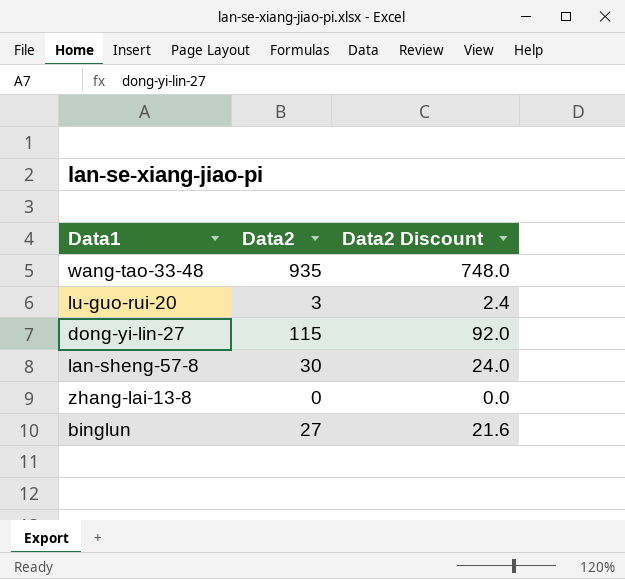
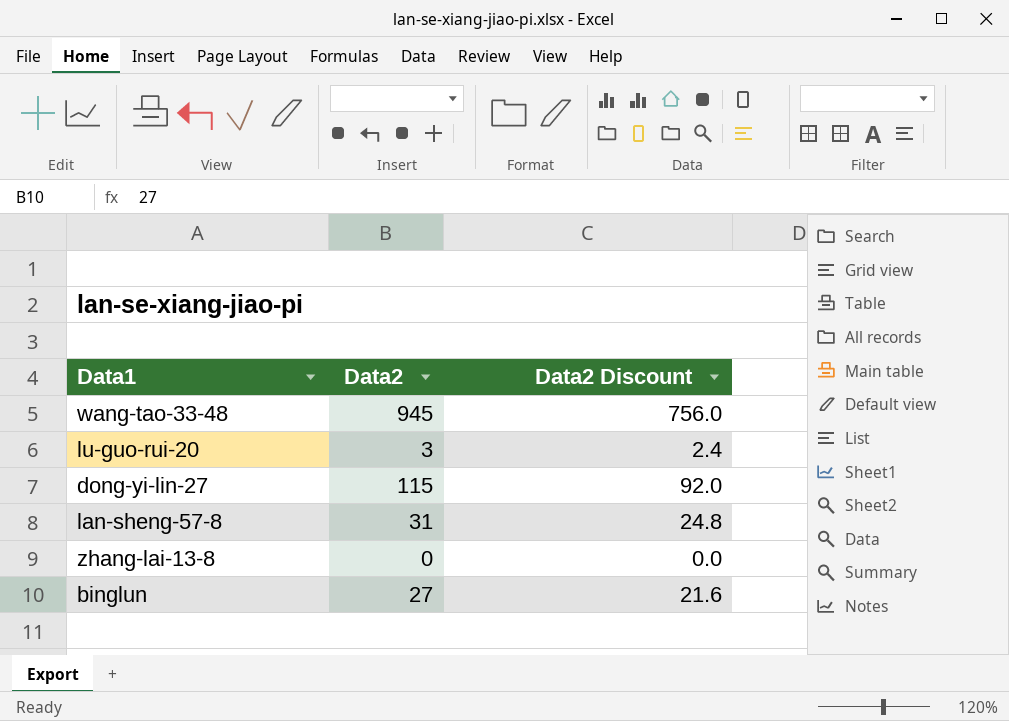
wang-tao-33-48 | Data2: 935 -> 945
wang-tao-33-48 | Data2 Discount: 748.0 -> 756.0
lan-sheng-57-8 | Data2: 30 -> 31
lan-sheng-57-8 | Data2 Discount: 24.0 -> 24.8

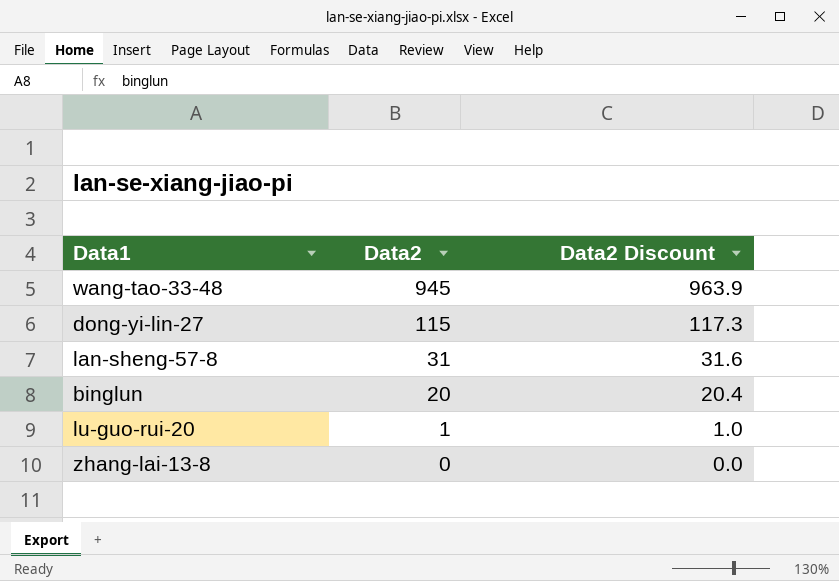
row order: none -> Data2 descending
column Data2 Discount | formula: [Data2] * 0.8 -> [Data2] * 1.02
binglun | Data2: 27 -> 20
lu-guo-rui-20 | Data2: 3 -> 1

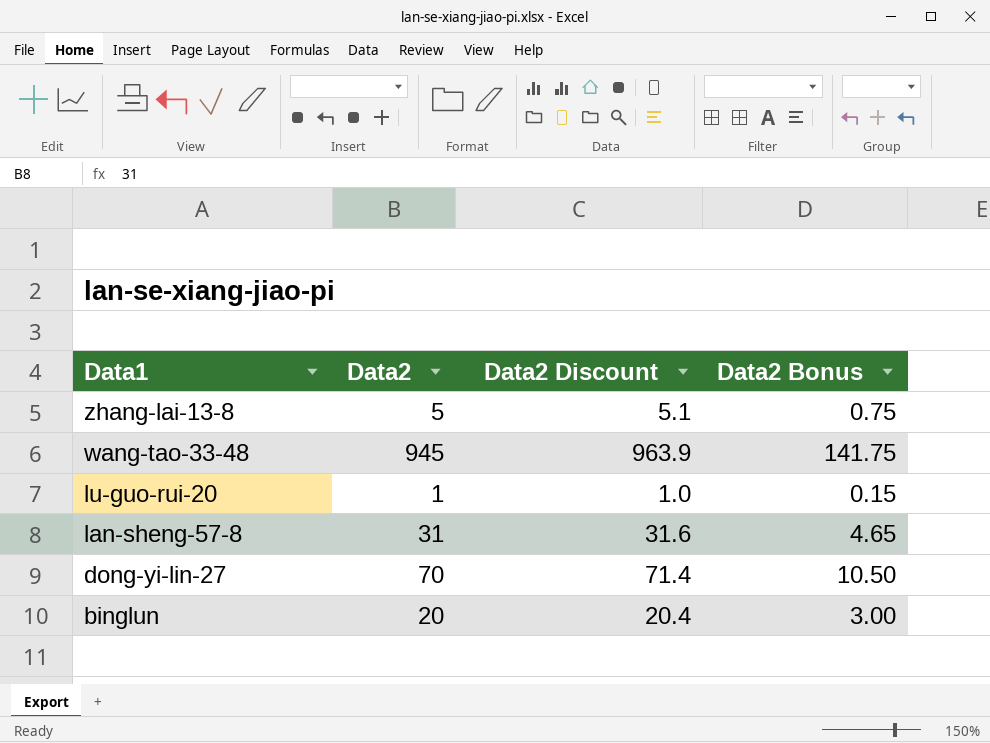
row order: Data2 descending -> Data1 descending
column Data2 Bonus | formula: none -> [Data2] * 0.15
zhang-lai-13-8 | Data2: 0 -> 5
zhang-lai-13-8 | Data2 Discount: 0.0 -> 5.1
dong-yi-lin-27 | Data2: 115 -> 70
dong-yi-lin-27 | Data2 Discount: 117.3 -> 71.4

